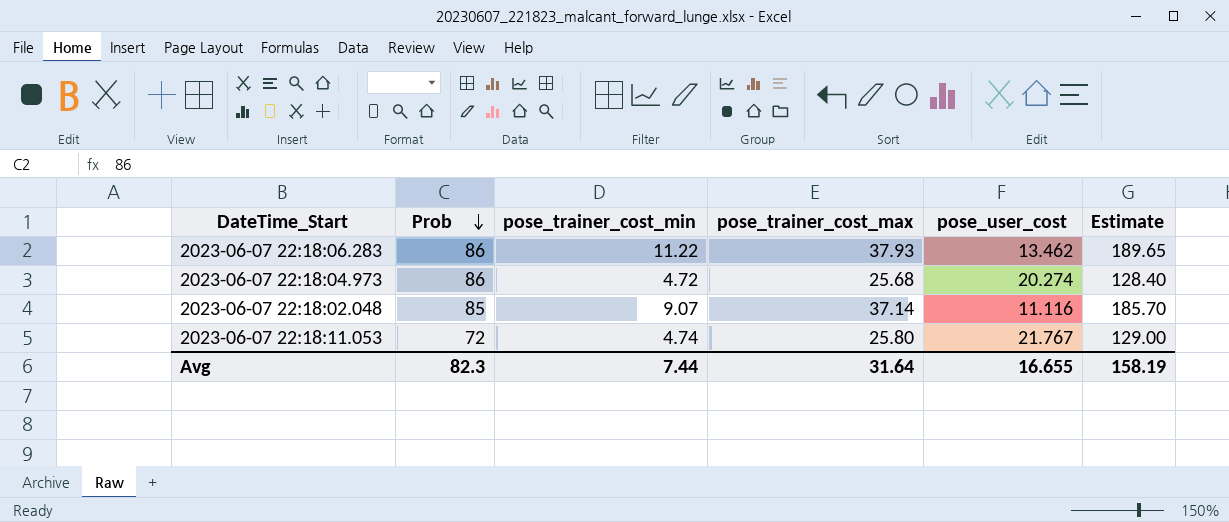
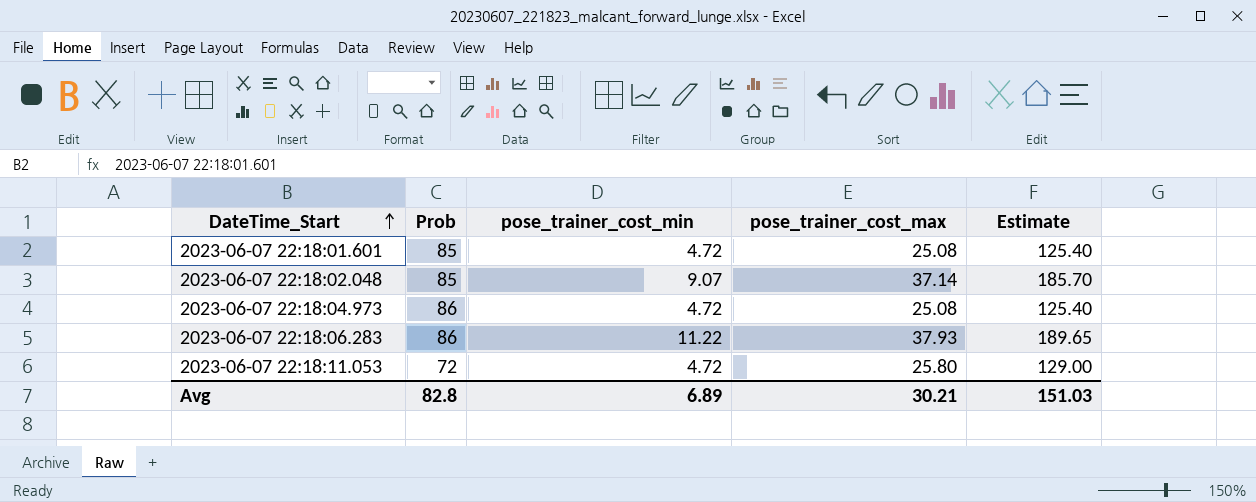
row order: Prob descending -> DateTime_Start ascending
column pose_user_cost | position: 5 -> none
row 2023-06-07 22:18:01.601: none -> 85 | 4.72 | 25.08 | 125.40
2023-06-07 22:18:04.973 | pose_trainer_cost_max: 25.68 -> 25.08
2023-06-07 22:18:04.973 | Estimate: 128.40 -> 125.40
2023-06-07 22:18:11.053 | pose_trainer_cost_min: 4.74 -> 4.72
Avg | Prob: 82.3 -> 82.8
Avg | pose_trainer_cost_min: 7.44 -> 6.89
Avg | pose_trainer_cost_max: 31.64 -> 30.21
Avg | Estimate: 158.19 -> 151.03

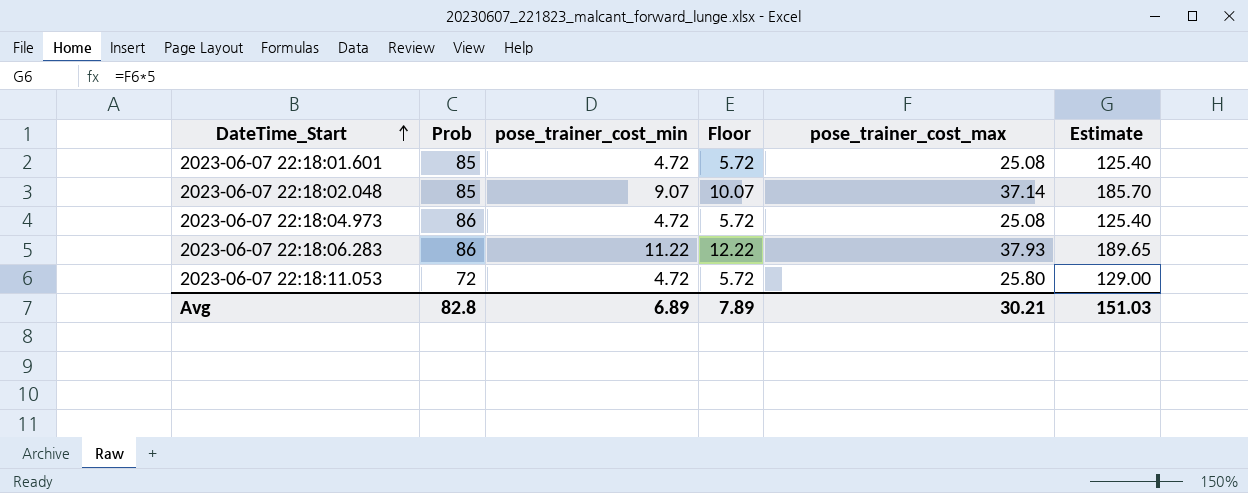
column Floor | formula: none -> [pose_trainer_cost_min] + 1

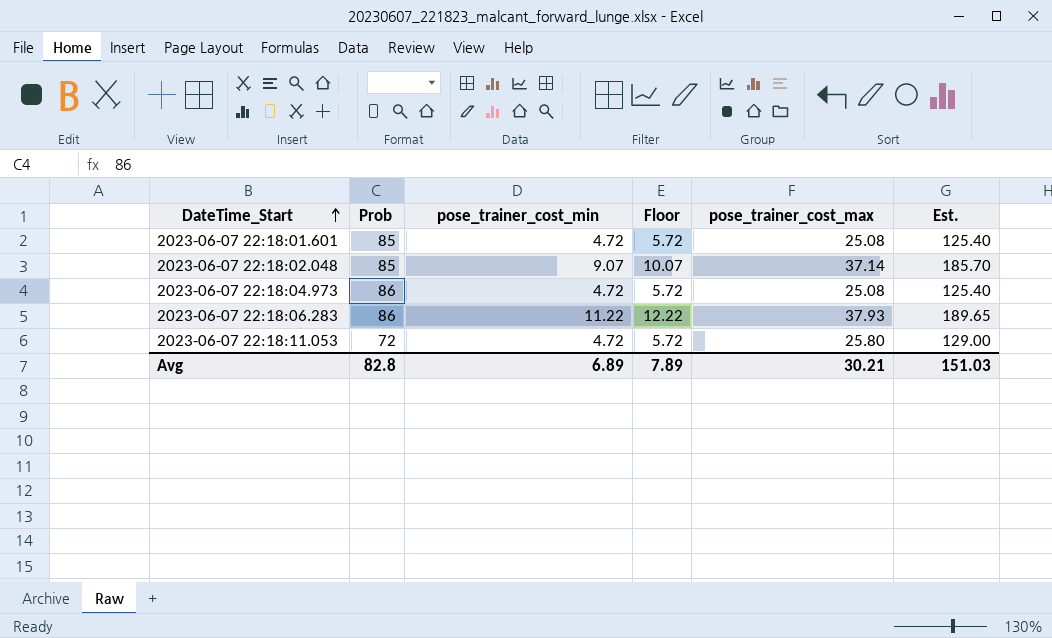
column name: Estimate -> Est.

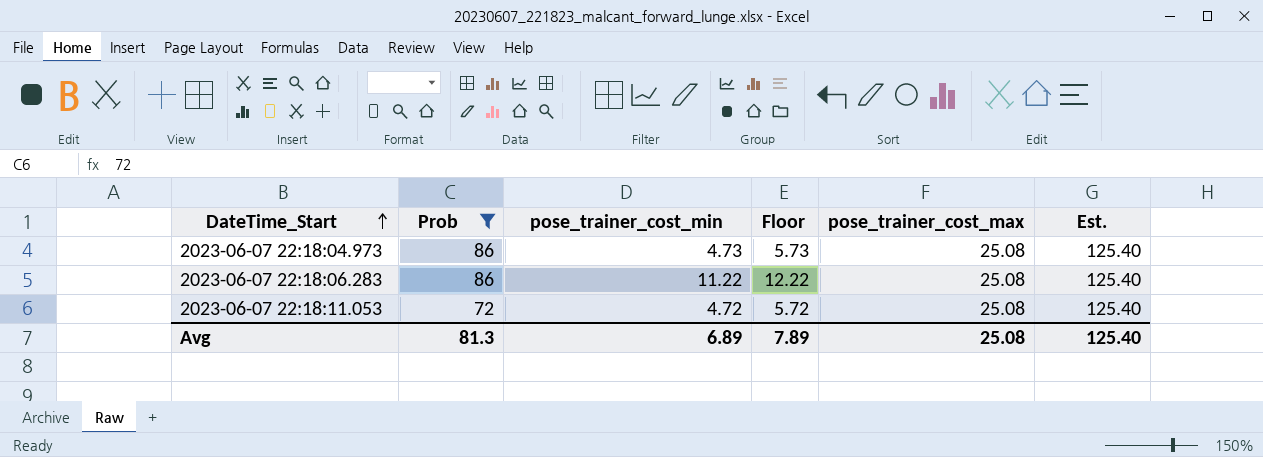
filter: none -> Prob != 85
2023-06-07 22:18:04.973 | pose_trainer_cost_min: 4.72 -> 4.73
2023-06-07 22:18:04.973 | Floor: 5.72 -> 5.73
2023-06-07 22:18:06.283 | pose_trainer_cost_max: 37.93 -> 25.08
2023-06-07 22:18:06.283 | Est.: 189.65 -> 125.40
2023-06-07 22:18:11.053 | pose_trainer_cost_max: 25.80 -> 25.08
2023-06-07 22:18:11.053 | Est.: 129.00 -> 125.40
Avg | Prob: 82.8 -> 81.3
Avg | pose_trainer_cost_max: 30.21 -> 25.08
Avg | Est.: 151.03 -> 125.40

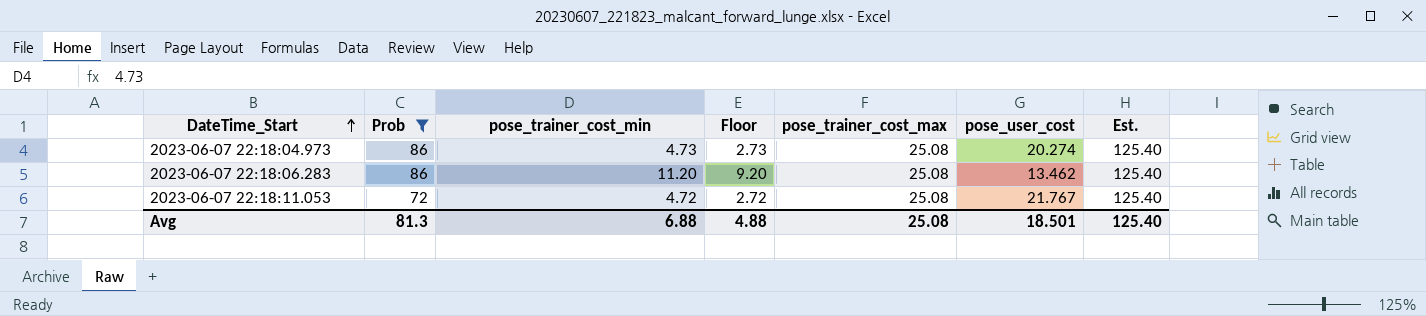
column Floor | formula: [pose_trainer_cost_min] + 1 -> [pose_trainer_cost_min] - 2
column pose_user_cost | position: none -> 6
2023-06-07 22:18:06.283 | pose_trainer_cost_min: 11.22 -> 11.20
Avg | pose_trainer_cost_min: 6.89 -> 6.88
Avg | Floor: 7.89 -> 4.88

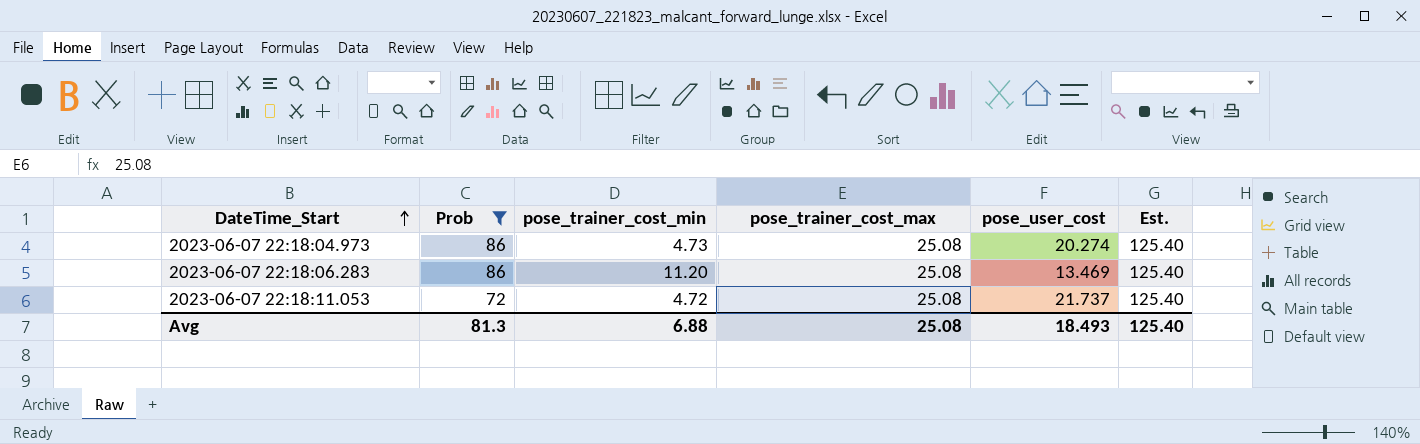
column Floor | formula: [pose_trainer_cost_min] - 2 -> none
2023-06-07 22:18:06.283 | pose_user_cost: 13.462 -> 13.469
2023-06-07 22:18:11.053 | pose_user_cost: 21.767 -> 21.737
Avg | pose_user_cost: 18.501 -> 18.493

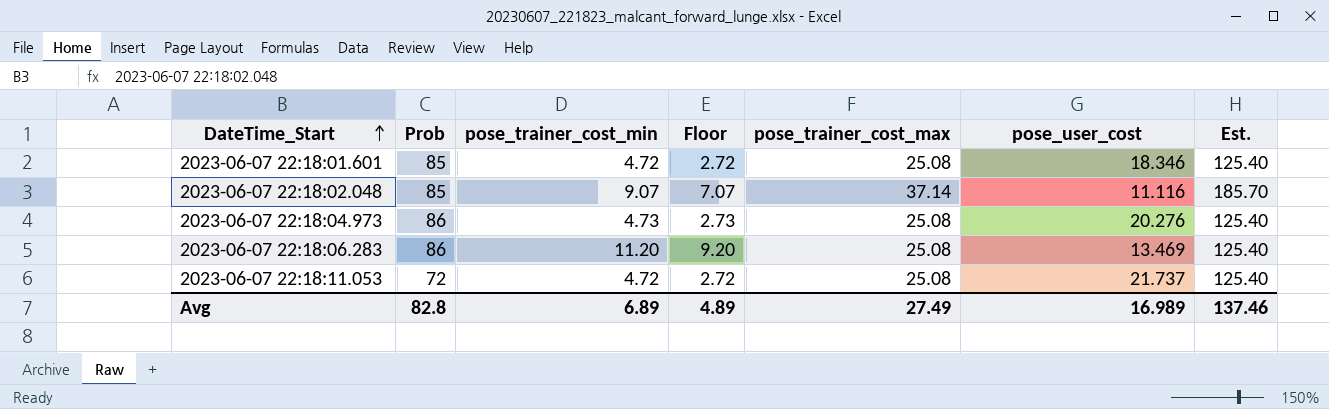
filter: Prob != 85 -> none
column Floor | formula: none -> [pose_trainer_cost_min] - 2
2023-06-07 22:18:04.973 | pose_user_cost: 20.274 -> 20.276
Avg | Prob: 81.3 -> 82.8
Avg | pose_trainer_cost_min: 6.88 -> 6.89
Avg | pose_trainer_cost_max: 25.08 -> 27.49
Avg | pose_user_cost: 18.493 -> 16.989
Avg | Est.: 125.40 -> 137.46

